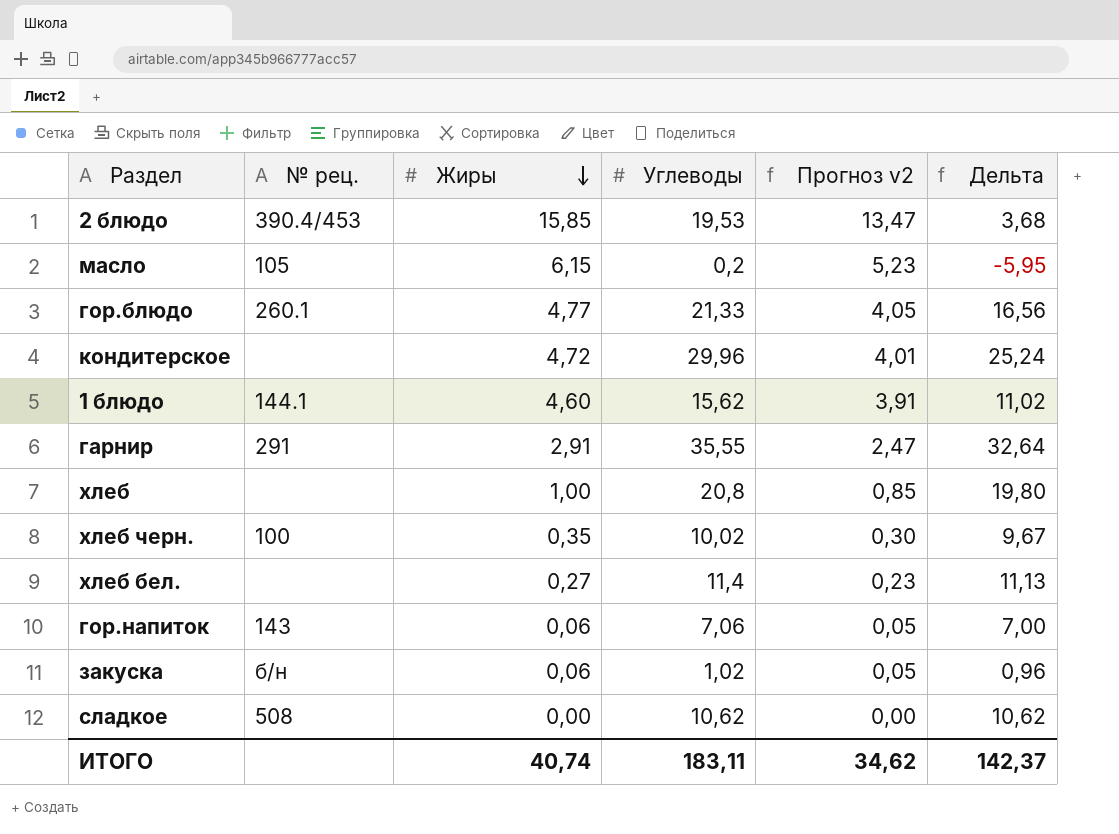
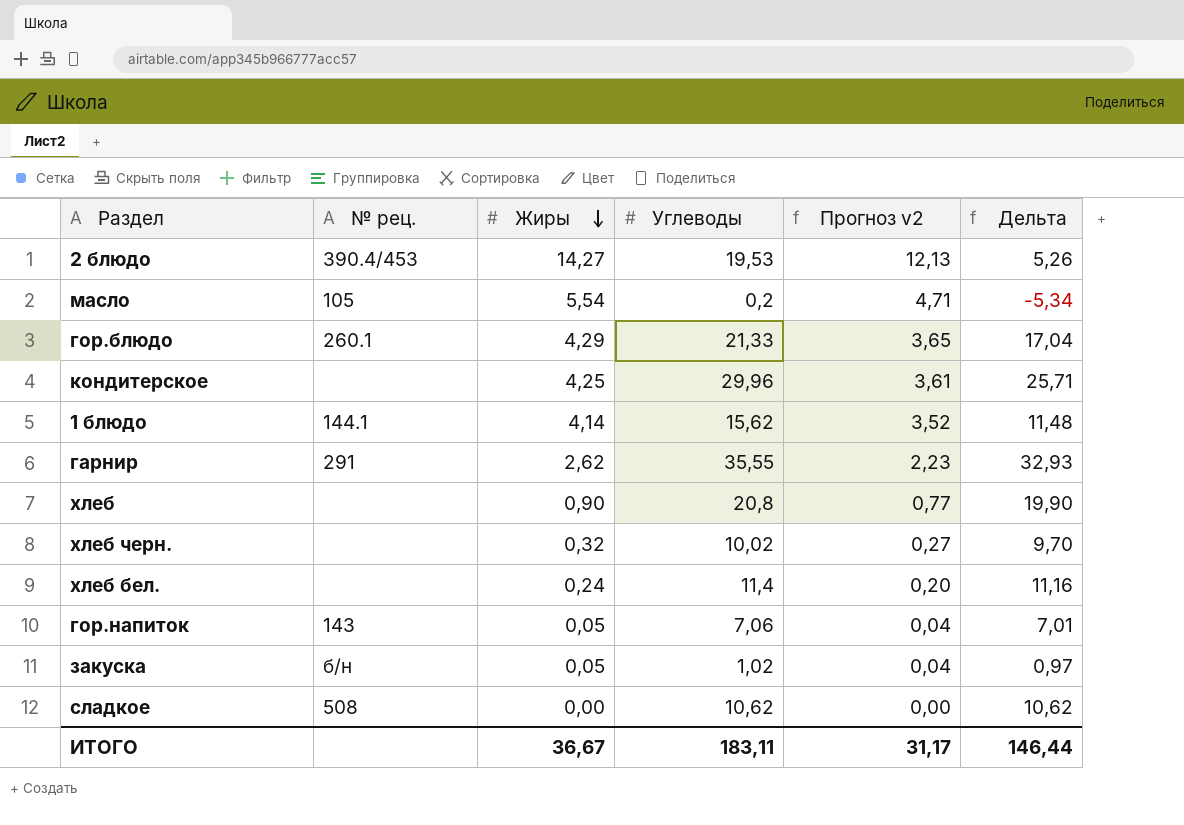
2 блюдо | Жиры: 15,85 -> 14,27
2 блюдо | Прогноз v2: 13,47 -> 12,13
2 блюдо | Дельта: 3,68 -> 5,26
масло | Жиры: 6,15 -> 5,54
масло | Прогноз v2: 5,23 -> 4,71
масло | Дельта: -5,95 -> -5,34
гор.блюдо | Жиры: 4,77 -> 4,29
гор.блюдо | Прогноз v2: 4,05 -> 3,65
гор.блюдо | Дельта: 16,56 -> 17,04
кондитерское | Жиры: 4,72 -> 4,25
кондитерское | Прогноз v2: 4,01 -> 3,61
кондитерское | Дельта: 25,24 -> 25,71
1 блюдо | Жиры: 4,60 -> 4,14
1 блюдо | Прогноз v2: 3,91 -> 3,52
1 блюдо | Дельта: 11,02 -> 11,48
гарнир | Жиры: 2,91 -> 2,62
гарнир | Прогноз v2: 2,47 -> 2,23
гарнир | Дельта: 32,64 -> 32,93
хлеб | Жиры: 1,00 -> 0,90
хлеб | Прогноз v2: 0,85 -> 0,77
хлеб | Дельта: 19,80 -> 19,90
хлеб черн. | № рец.: 100 -> none
хлеб черн. | Жиры: 0,35 -> 0,32
хлеб черн. | Прогноз v2: 0,30 -> 0,27
хлеб черн. | Дельта: 9,67 -> 9,70
хлеб бел. | Жиры: 0,27 -> 0,24
хлеб бел. | Прогноз v2: 0,23 -> 0,20
хлеб бел. | Дельта: 11,13 -> 11,16
гор.напиток | Жиры: 0,06 -> 0,05
гор.напиток | Прогноз v2: 0,05 -> 0,04
гор.напиток | Дельта: 7,00 -> 7,01
закуска | Жиры: 0,06 -> 0,05
закуска | Прогноз v2: 0,05 -> 0,04
закуска | Дельта: 0,96 -> 0,97
ИТОГО | Жиры: 40,74 -> 36,67
ИТОГО | Прогноз v2: 34,62 -> 31,17
ИТОГО | Дельта: 142,37 -> 146,44

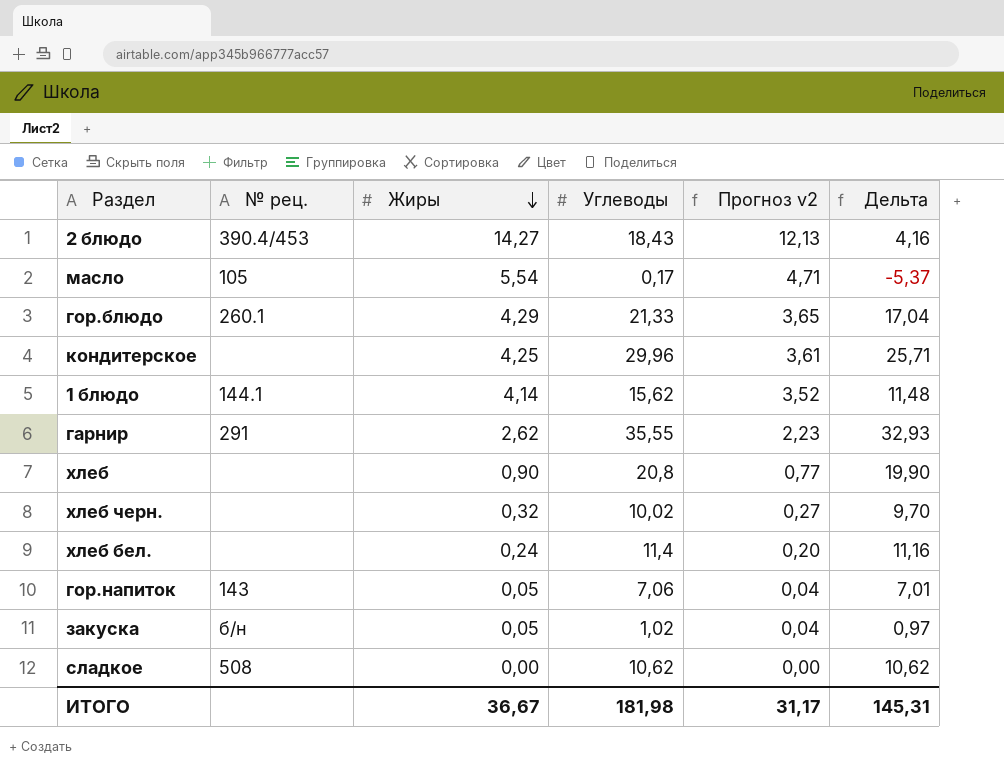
2 блюдо | Углеводы: 19,53 -> 18,43
2 блюдо | Дельта: 5,26 -> 4,16
масло | Углеводы: 0,2 -> 0,17
масло | Дельта: -5,34 -> -5,37
ИТОГО | Углеводы: 183,11 -> 181,98
ИТОГО | Дельта: 146,44 -> 145,31

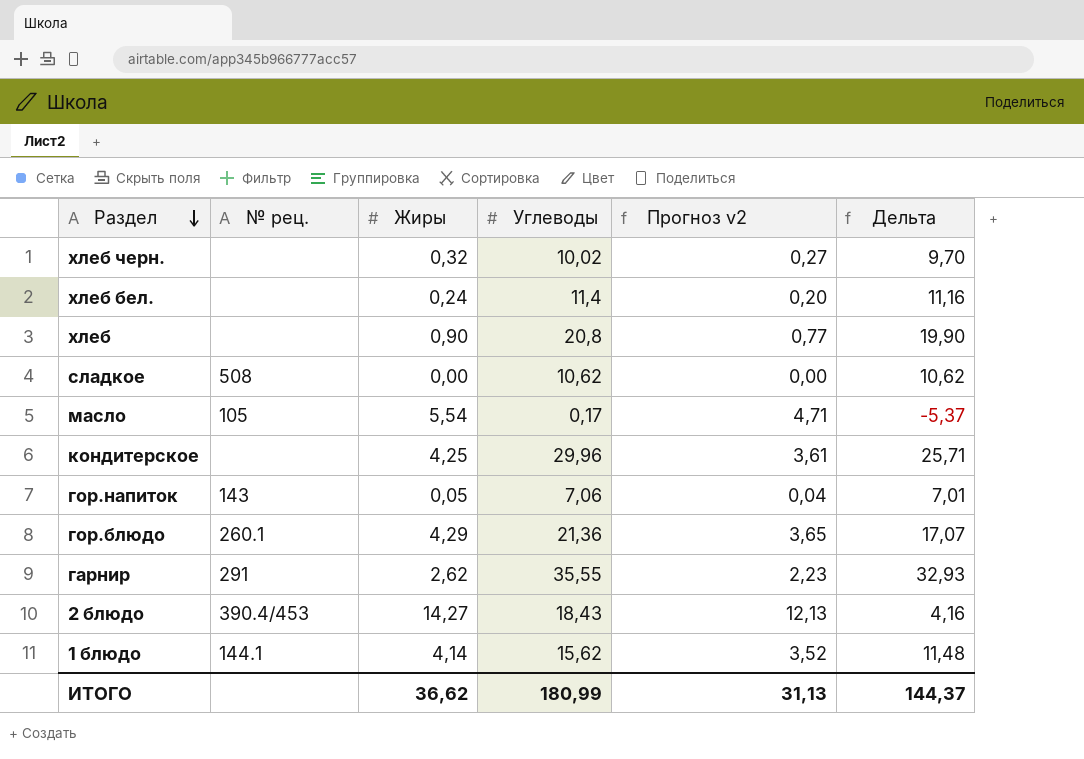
row order: Жиры descending -> Раздел descending
row закуска: б/н | 0,05 | 1,02 | 0,04 | 0,97 -> none
гор.блюдо | Углеводы: 21,33 -> 21,36
гор.блюдо | Дельта: 17,04 -> 17,07
ИТОГО | Жиры: 36,67 -> 36,62
ИТОГО | Углеводы: 181,98 -> 180,99
ИТОГО | Прогноз v2: 31,17 -> 31,13
ИТОГО | Дельта: 145,31 -> 144,37

